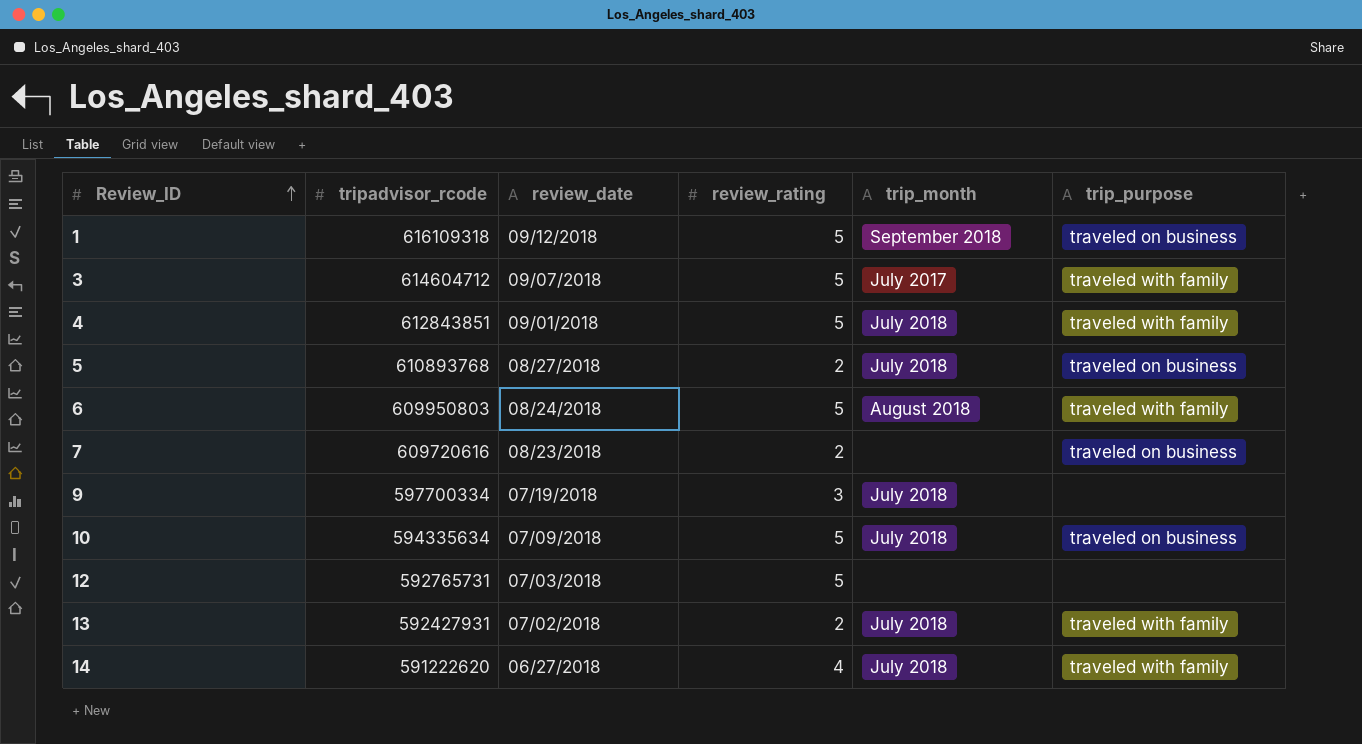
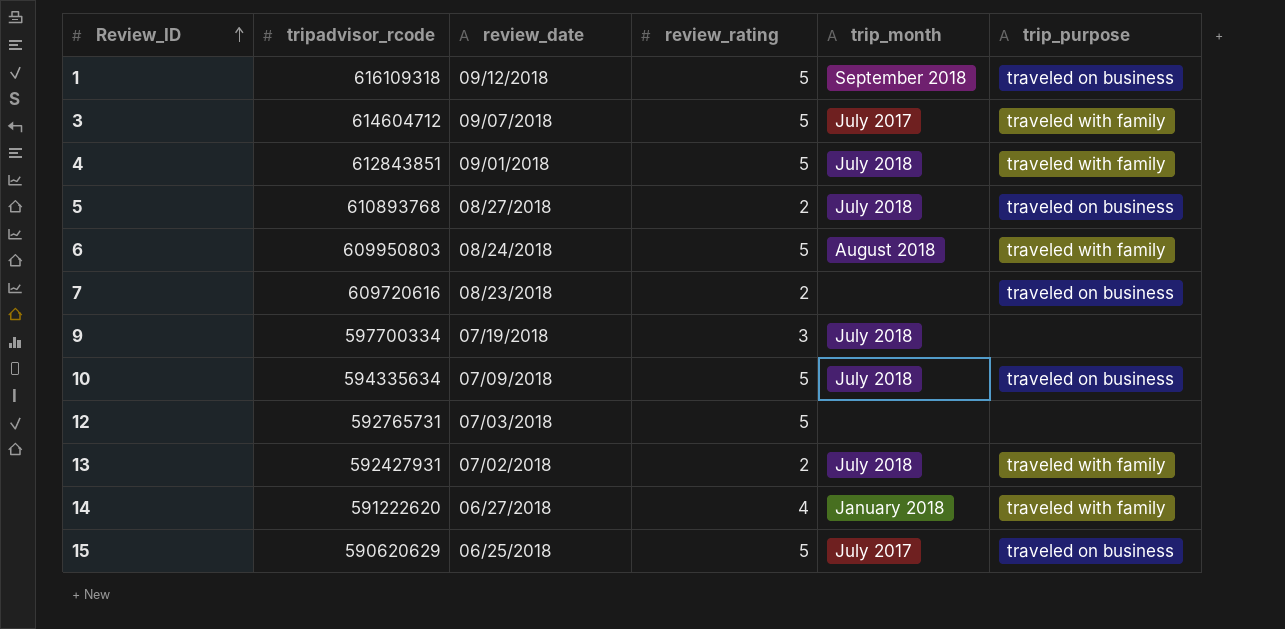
14 | trip_month: July 2018 -> January 2018
row 15: none -> 590620629 | 06/25/2018 | 5 | July 2017 | traveled on business

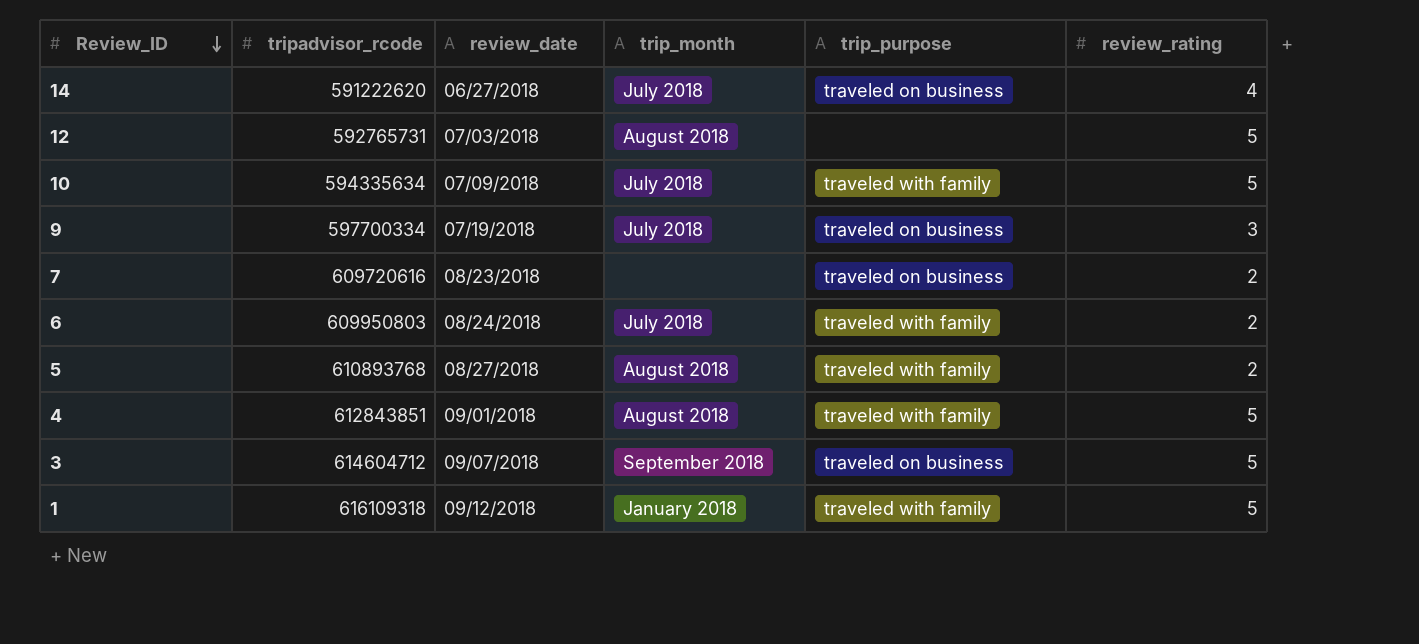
row order: Review_ID ascending -> Review_ID descending
column review_rating | position: 4 -> 6
row 13: 592427931 | 07/02/2018 | 2 | July 2018 | traveled with family -> none
row 15: 590620629 | 06/25/2018 | 5 | July 2017 | traveled on business -> none
14 | trip_month: January 2018 -> July 2018
14 | trip_purpose: traveled with family -> traveled on business
12 | trip_month: none -> August 2018
10 | trip_purpose: traveled on business -> traveled with family
9 | trip_purpose: none -> traveled on business
6 | trip_month: August 2018 -> July 2018
6 | review_rating: 5 -> 2
5 | trip_month: July 2018 -> August 2018
5 | trip_purpose: traveled on business -> traveled with family
4 | trip_month: July 2018 -> August 2018
3 | trip_month: July 2017 -> September 2018
3 | trip_purpose: traveled with family -> traveled on business
1 | trip_month: September 2018 -> January 2018
1 | trip_purpose: traveled on business -> traveled with family

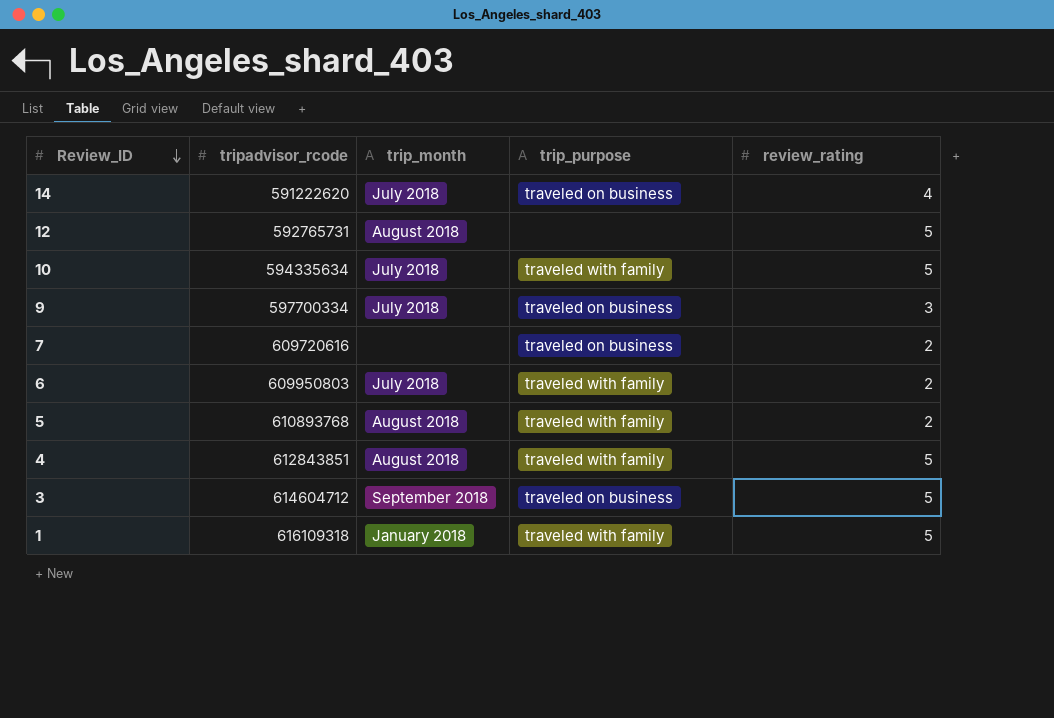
column review_date | position: 3 -> none

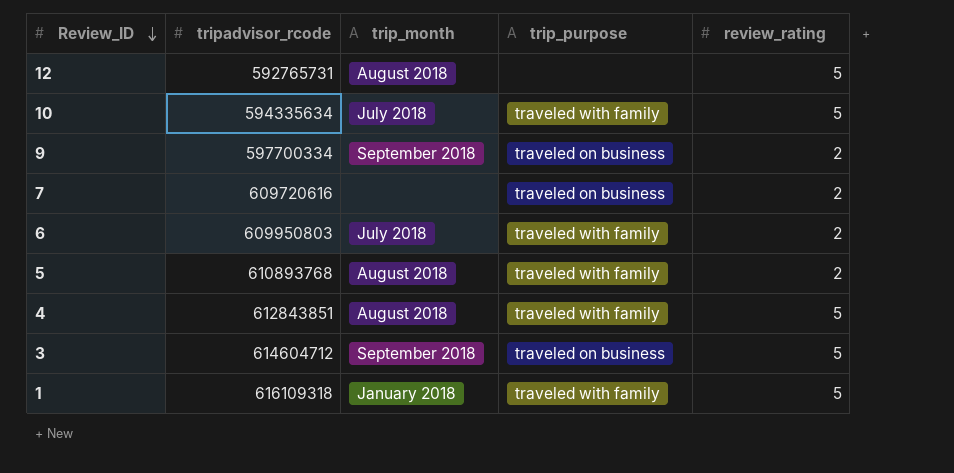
row 14: 591222620 | July 2018 | traveled on business | 4 -> none
9 | trip_month: July 2018 -> September 2018
9 | review_rating: 3 -> 2

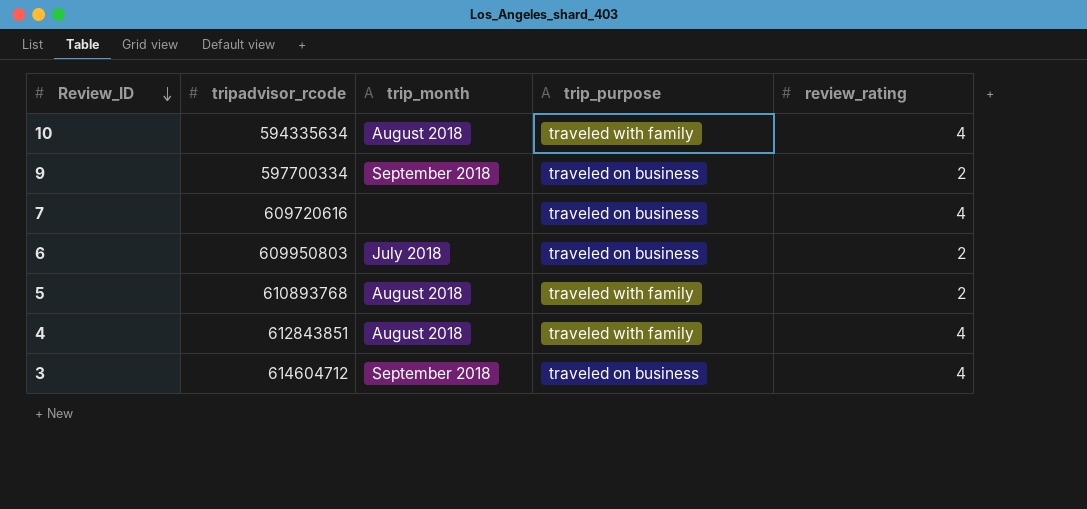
row 12: 592765731 | August 2018 | none | 5 -> none
row 1: 616109318 | January 2018 | traveled with family | 5 -> none
10 | trip_month: July 2018 -> August 2018
10 | review_rating: 5 -> 4
7 | review_rating: 2 -> 4
6 | trip_purpose: traveled with family -> traveled on business
4 | review_rating: 5 -> 4
3 | review_rating: 5 -> 4

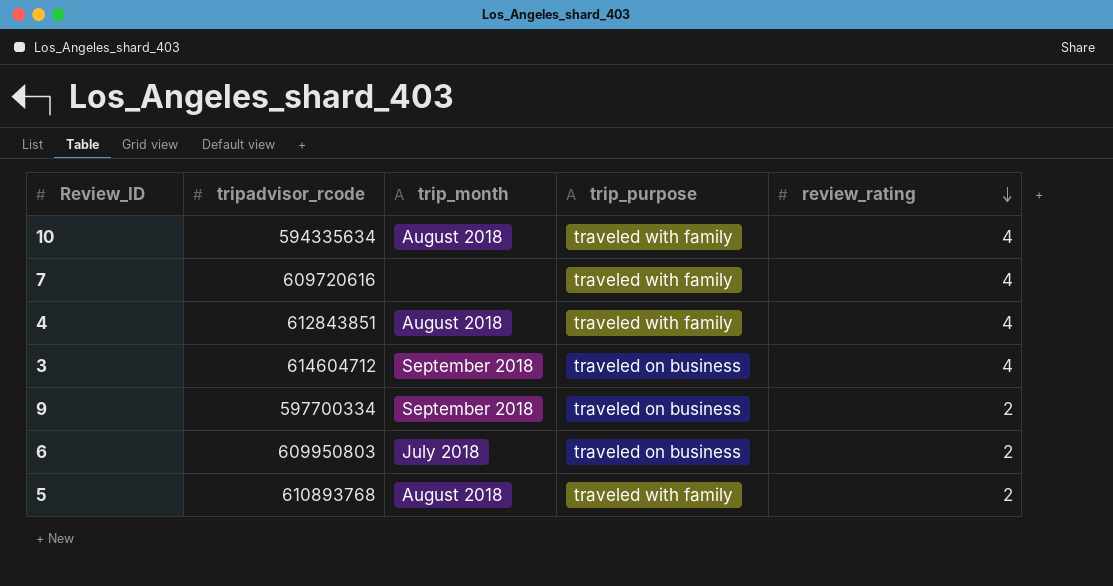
row order: Review_ID descending -> review_rating descending
7 | trip_purpose: traveled on business -> traveled with family

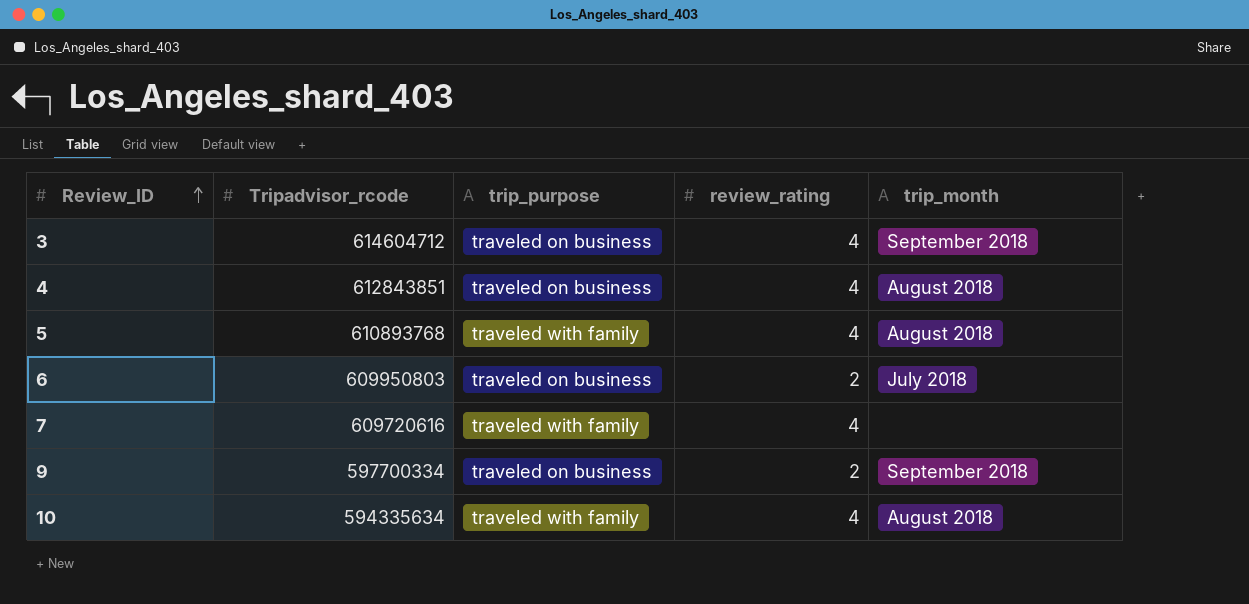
row order: review_rating descending -> Review_ID ascending
column name: tripadvisor_rcode -> Tripadvisor_rcode
column trip_month | position: 3 -> 5
4 | trip_purpose: traveled with family -> traveled on business
5 | review_rating: 2 -> 4

